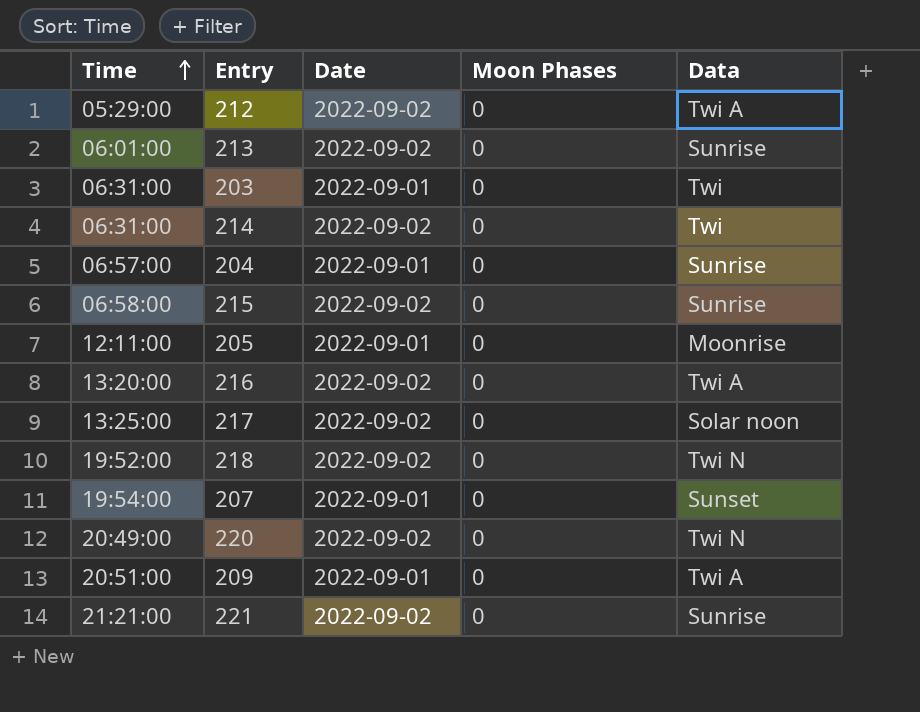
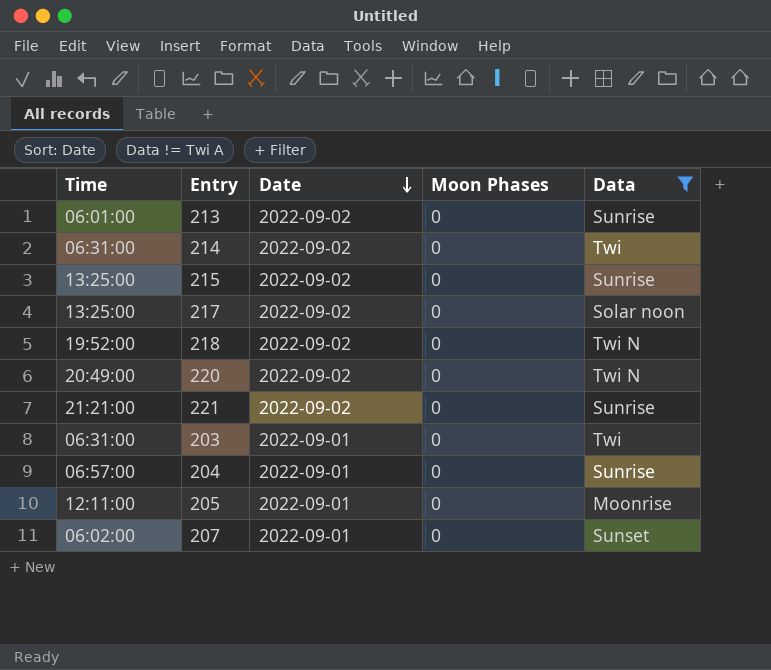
filter: none -> Data != Twi A
row order: Time ascending -> Date descending
215 | Time: 06:58:00 -> 13:25:00
207 | Time: 19:54:00 -> 06:02:00

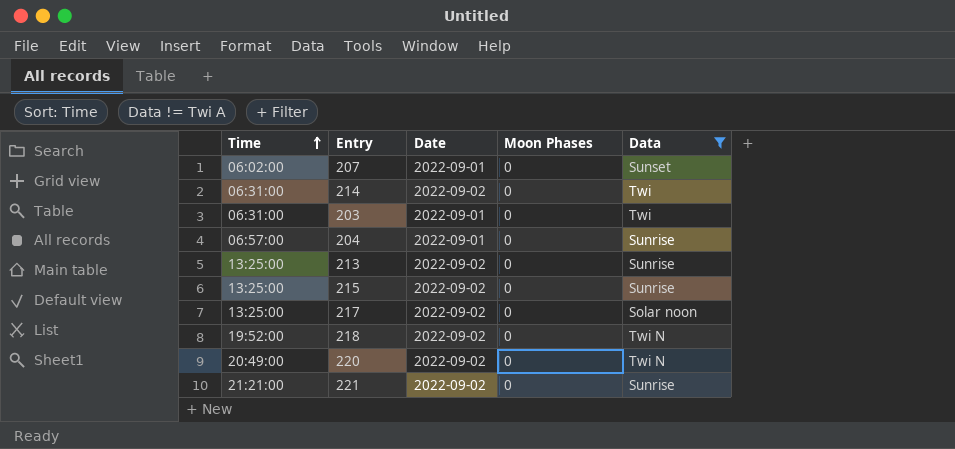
row order: Date descending -> Time ascending
row 205: 12:11:00 | 2022-09-01 | 0 | Moonrise -> none
213 | Time: 06:01:00 -> 13:25:00

